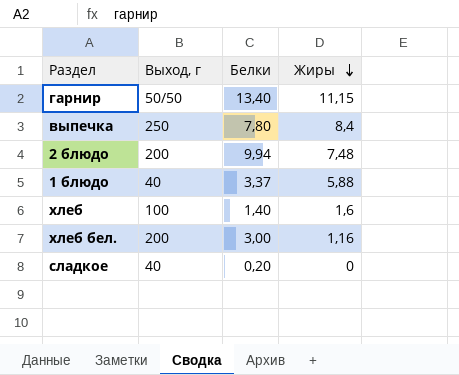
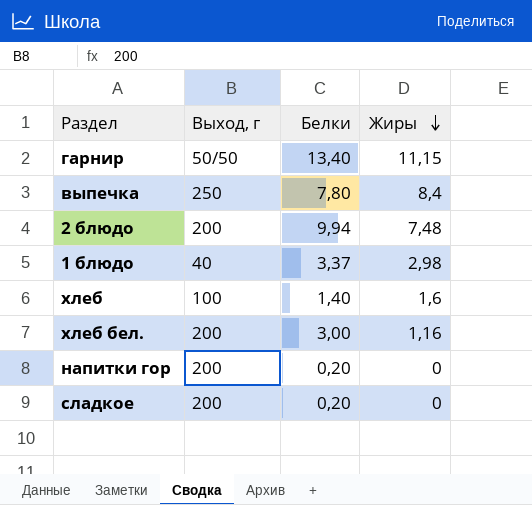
1 блюдо | Жиры: 5,88 -> 2,98
row напитки гор: none -> 200 | 0,20 | 0
сладкое | Выход, г: 40 -> 200

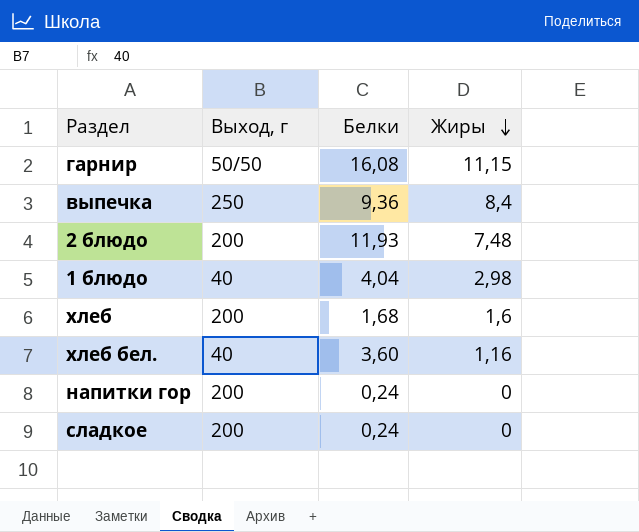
гарнир | Белки: 13,40 -> 16,08
выпечка | Белки: 7,80 -> 9,36
2 блюдо | Белки: 9,94 -> 11,93
1 блюдо | Белки: 3,37 -> 4,04
хлеб | Выход, г: 100 -> 200
хлеб | Белки: 1,40 -> 1,68
хлеб бел. | Выход, г: 200 -> 40
хлеб бел. | Белки: 3,00 -> 3,60
напитки гор | Белки: 0,20 -> 0,24
сладкое | Белки: 0,20 -> 0,24

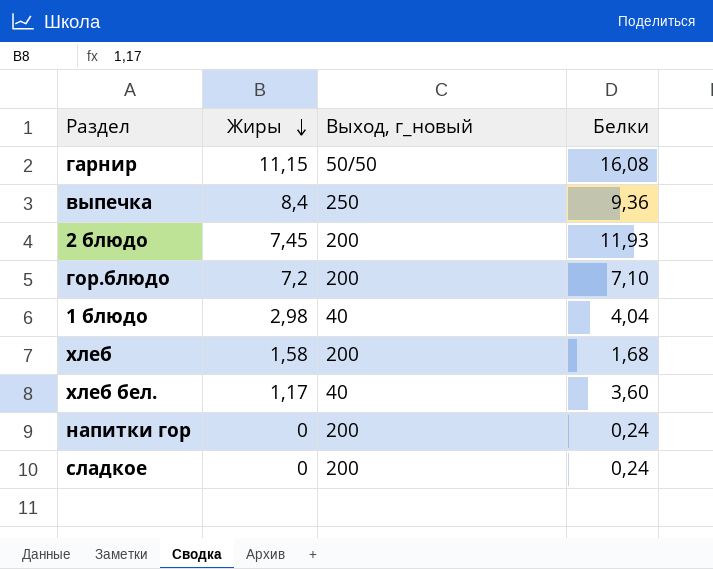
column Жиры | position: 4 -> 2
column name: Выход, г -> Выход, г_новый
2 блюдо | Жиры: 7,48 -> 7,45
row гор.блюдо: none -> 7,2 | 200 | 7,10
хлеб | Жиры: 1,6 -> 1,58
хлеб бел. | Жиры: 1,16 -> 1,17

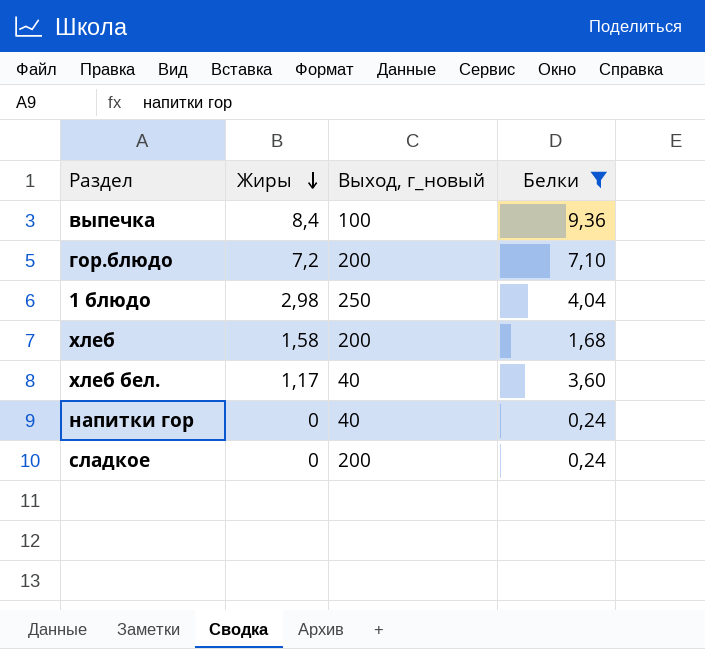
filter: none -> Белки <= 9,36
выпечка | Выход, г_новый: 250 -> 100
1 блюдо | Выход, г_новый: 40 -> 250
напитки гор | Выход, г_новый: 200 -> 40

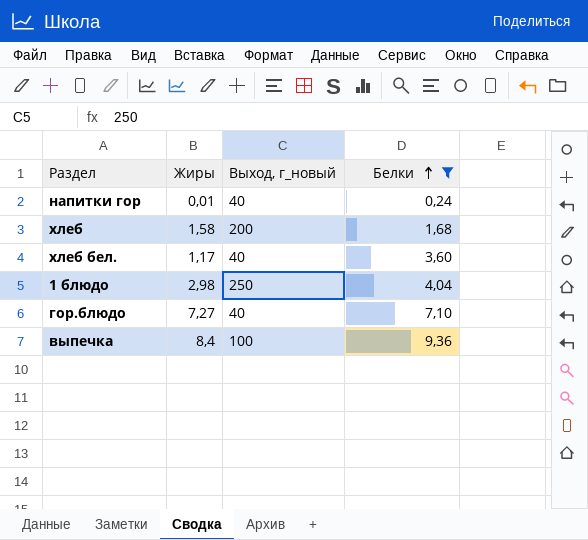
row order: Жиры descending -> Белки ascending
row сладкое: 0 | 200 | 0,24 -> none
напитки гор | Жиры: 0 -> 0,01
гор.блюдо | Жиры: 7,2 -> 7,27
гор.блюдо | Выход, г_новый: 200 -> 40

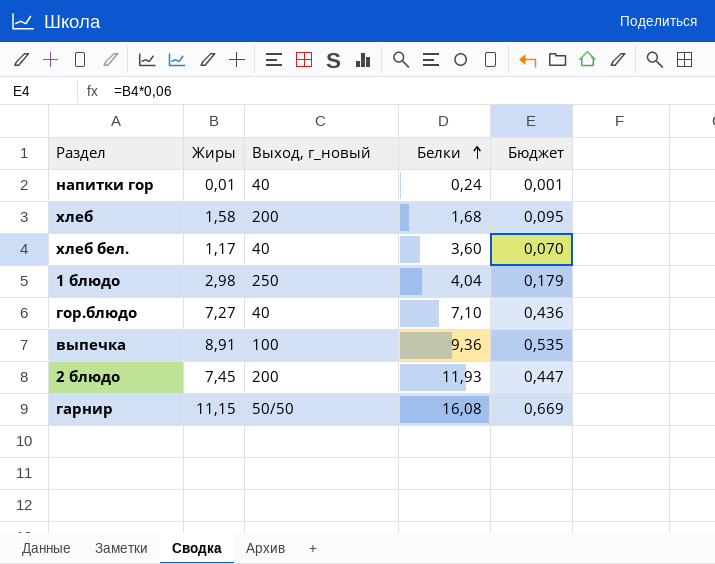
filter: Белки <= 9,36 -> none
column Бюджет | formula: none -> [Жиры] * 0,06
выпечка | Жиры: 8,4 -> 8,91

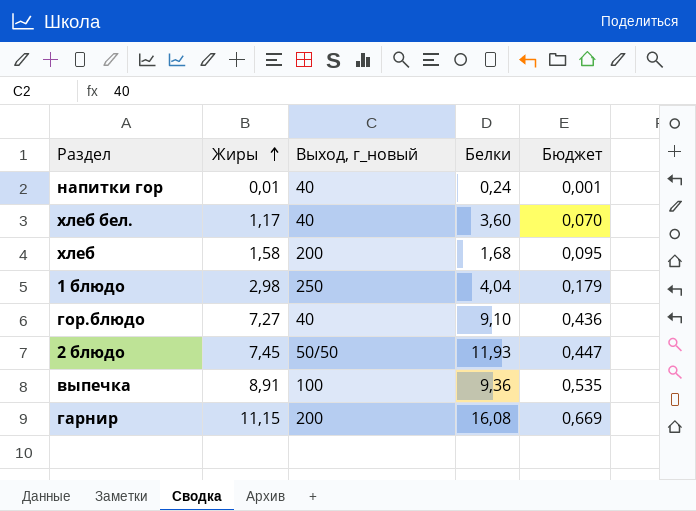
row order: Белки ascending -> Жиры ascending
гор.блюдо | Белки: 7,10 -> 9,10
2 блюдо | Выход, г_новый: 200 -> 50/50
гарнир | Выход, г_новый: 50/50 -> 200

